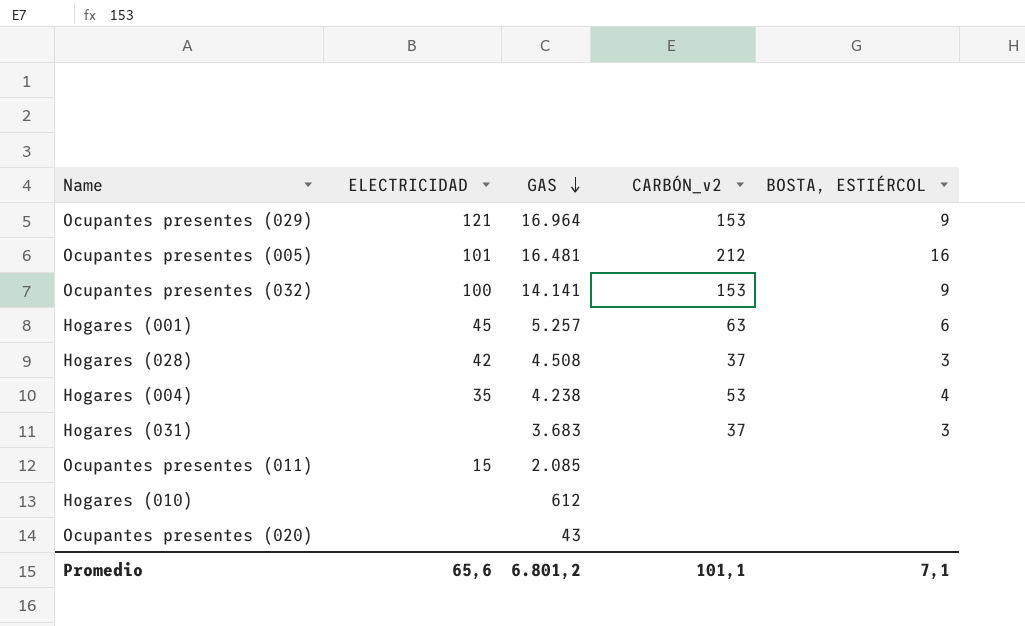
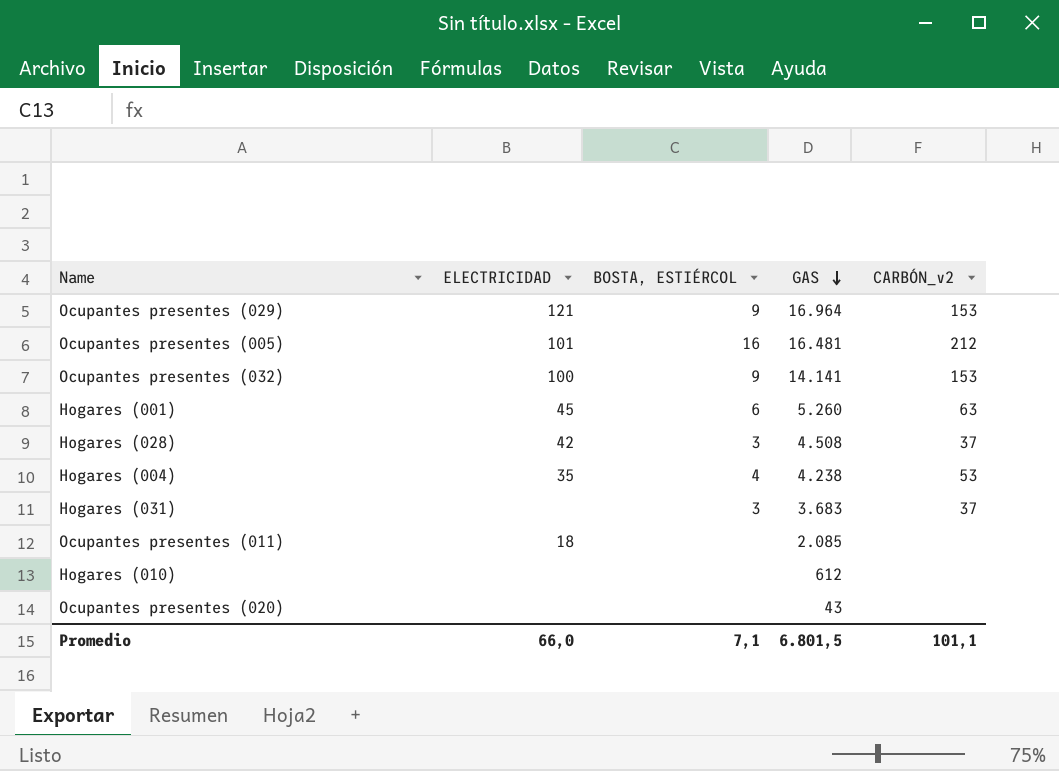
column BOSTA, ESTIÉRCOL | position: 5 -> 3
Hogares (001) | GAS: 5.257 -> 5.260
Ocupantes presentes (011) | ELECTRICIDAD: 15 -> 18
Promedio | ELECTRICIDAD: 65,6 -> 66,0
Promedio | GAS: 6.801,2 -> 6.801,5

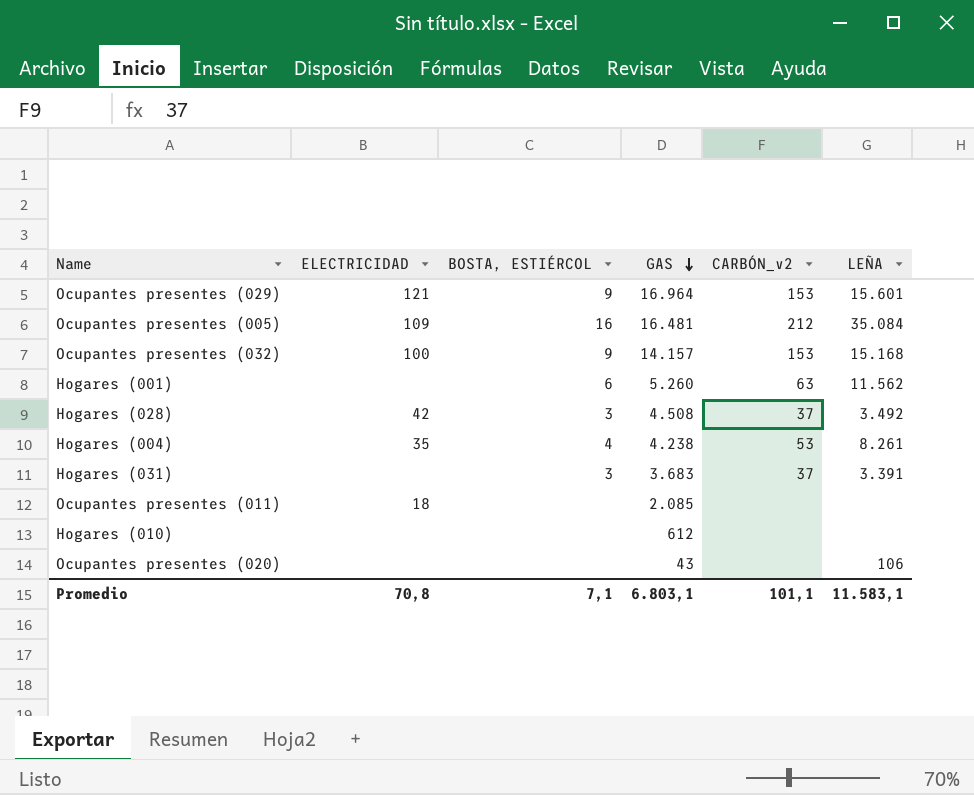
column LEÑA | position: none -> 6
Ocupantes presentes (005) | ELECTRICIDAD: 101 -> 109
Ocupantes presentes (032) | GAS: 14.141 -> 14.157
Hogares (001) | ELECTRICIDAD: 45 -> none
Promedio | ELECTRICIDAD: 66,0 -> 70,8
Promedio | GAS: 6.801,5 -> 6.803,1

